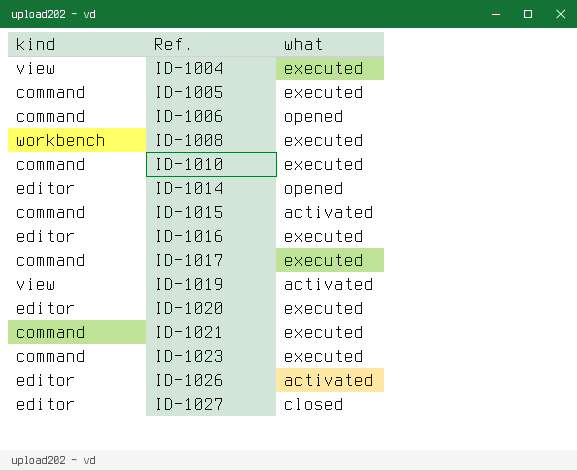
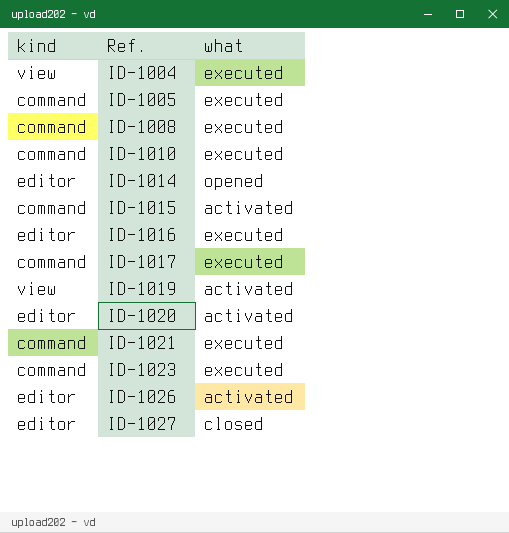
row ID-1006: command | opened -> none
ID-1008 | kind: workbench -> command
ID-1020 | what: executed -> activated

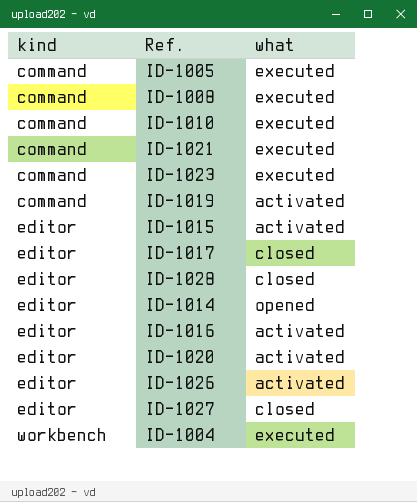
row order: Ref. ascending -> kind ascending
ID-1019 | kind: view -> command
ID-1015 | kind: command -> editor
ID-1017 | kind: command -> editor
ID-1017 | what: executed -> closed
row ID-1028: none -> editor | closed
ID-1016 | what: executed -> activated
ID-1004 | kind: view -> workbench

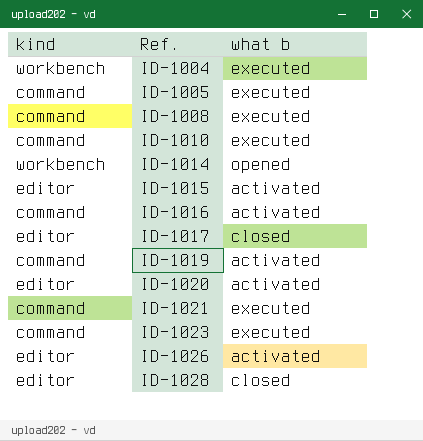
row order: kind ascending -> Ref. ascending
column name: what -> what b
row ID-1027: editor | closed -> none
ID-1014 | kind: editor -> workbench
ID-1016 | kind: editor -> command

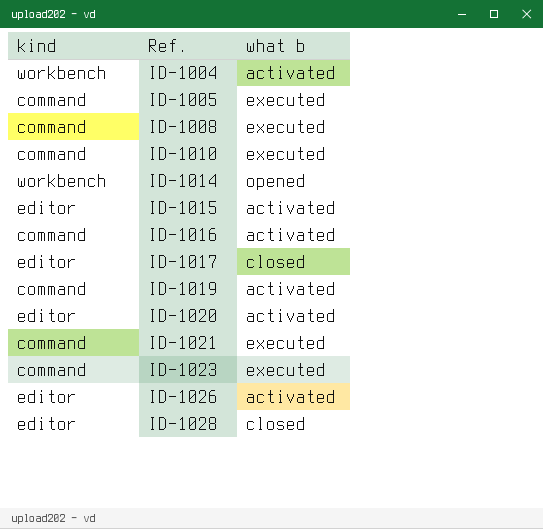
ID-1004 | what b: executed -> activated

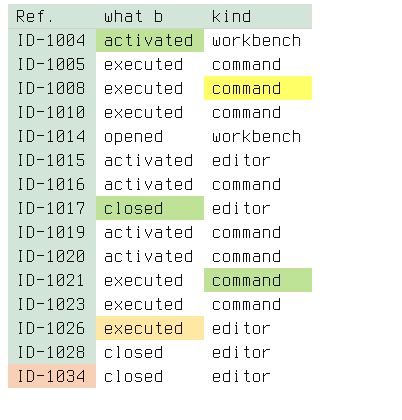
column kind | position: 1 -> 3
ID-1020 | kind: editor -> command
ID-1026 | what b: activated -> executed
row ID-1034: none -> closed | editor

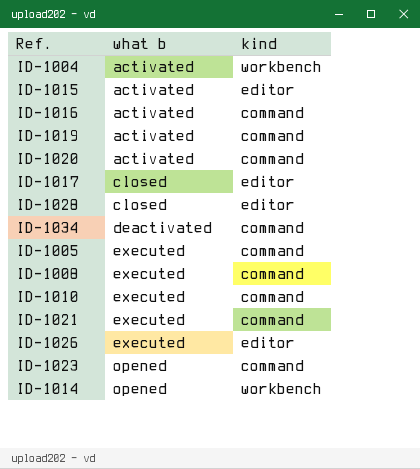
row order: Ref. ascending -> what b ascending
ID-1034 | what b: closed -> deactivated
ID-1034 | kind: editor -> command
ID-1023 | what b: executed -> opened

